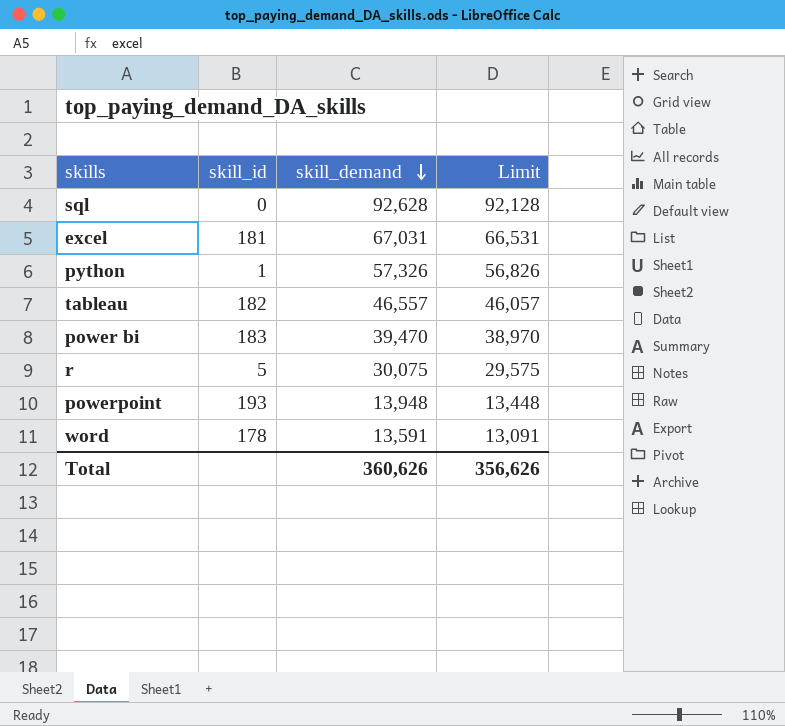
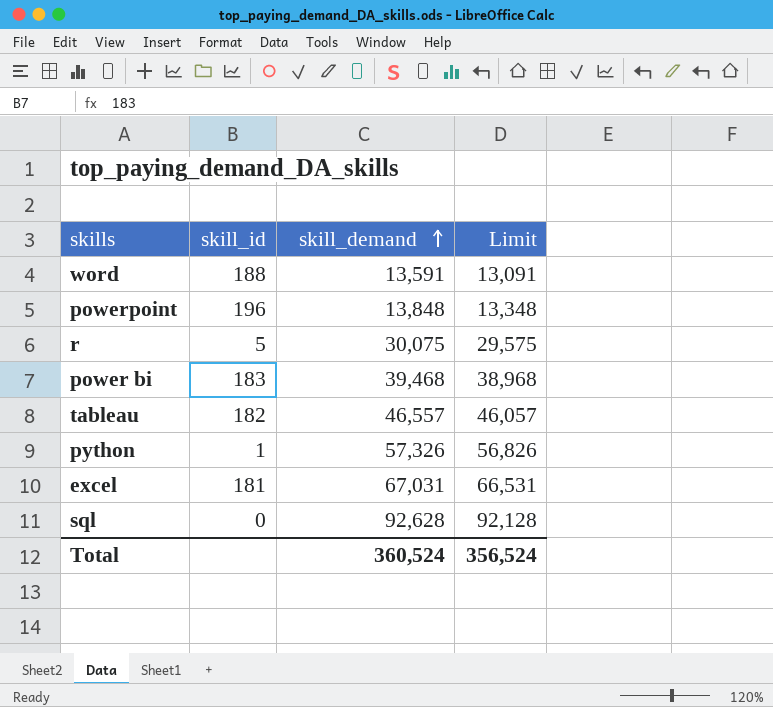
row order: skill_demand descending -> skill_demand ascending
word | skill_id: 178 -> 188
powerpoint | skill_id: 193 -> 196
powerpoint | skill_demand: 13,948 -> 13,848
powerpoint | Limit: 13,448 -> 13,348
power bi | skill_demand: 39,470 -> 39,468
power bi | Limit: 38,970 -> 38,968
Total | skill_demand: 360,626 -> 360,524
Total | Limit: 356,626 -> 356,524

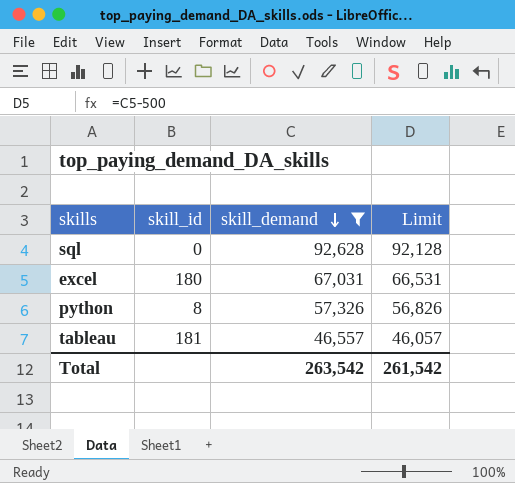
filter: none -> skill_demand >= 46,557
row order: skill_demand ascending -> skill_demand descending
excel | skill_id: 181 -> 180
python | skill_id: 1 -> 8
tableau | skill_id: 182 -> 181
Total | skill_demand: 360,524 -> 263,542
Total | Limit: 356,524 -> 261,542

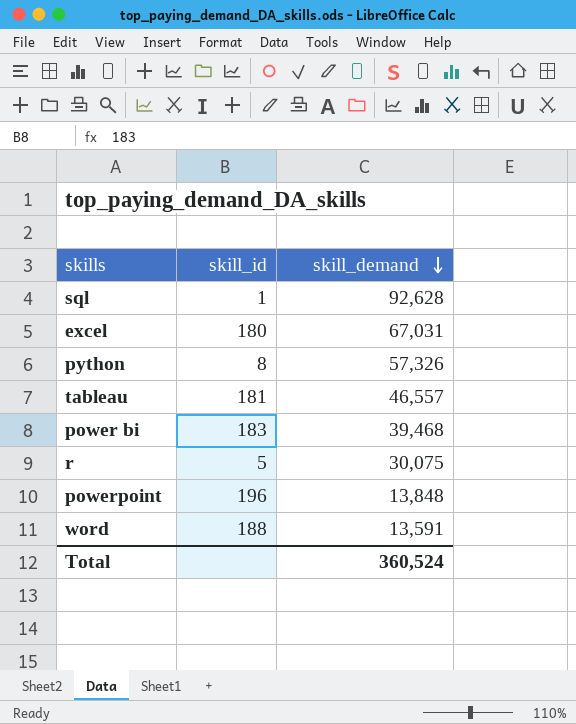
filter: skill_demand >= 46,557 -> none
column Limit | formula: [skill_demand] - 500 -> none
sql | skill_id: 0 -> 1
Total | skill_demand: 263,542 -> 360,524

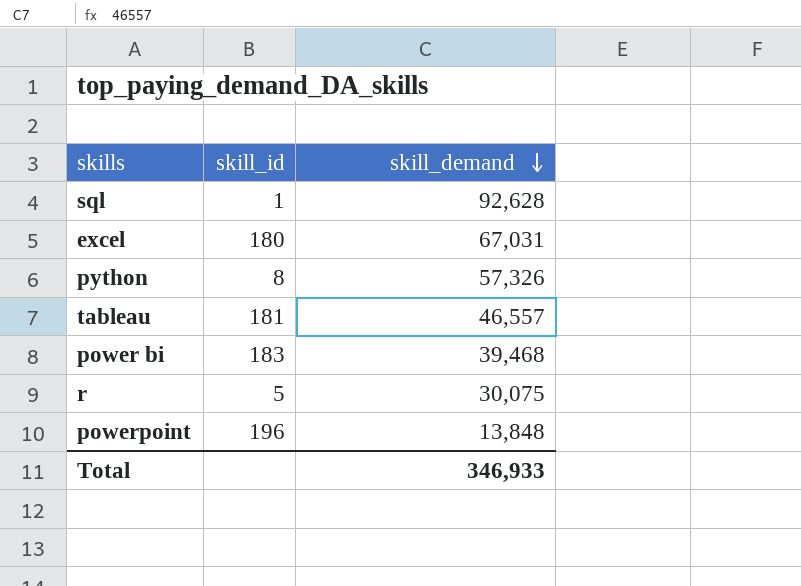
row word: 188 | 13,591 -> none
Total | skill_demand: 360,524 -> 346,933

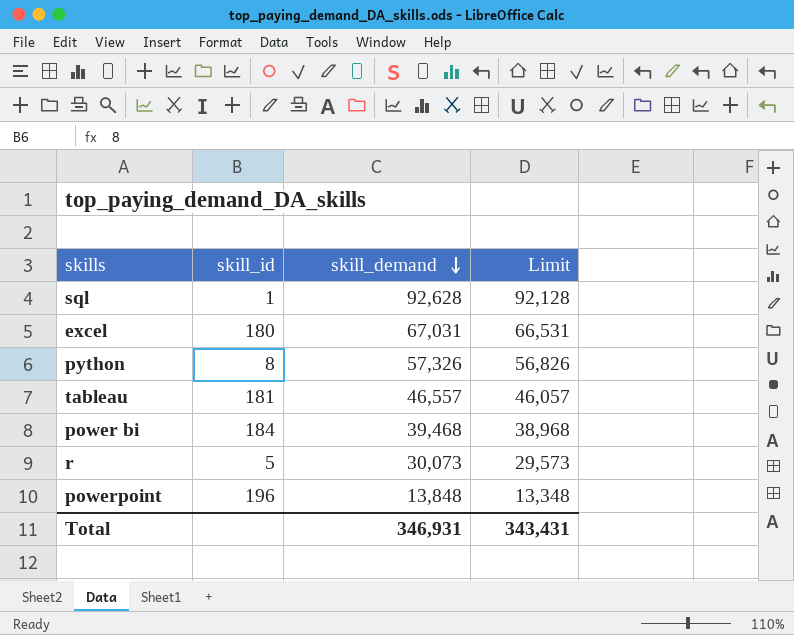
column Limit | formula: none -> [skill_demand] - 500
power bi | skill_id: 183 -> 184
r | skill_demand: 30,075 -> 30,073
Total | skill_demand: 346,933 -> 346,931

